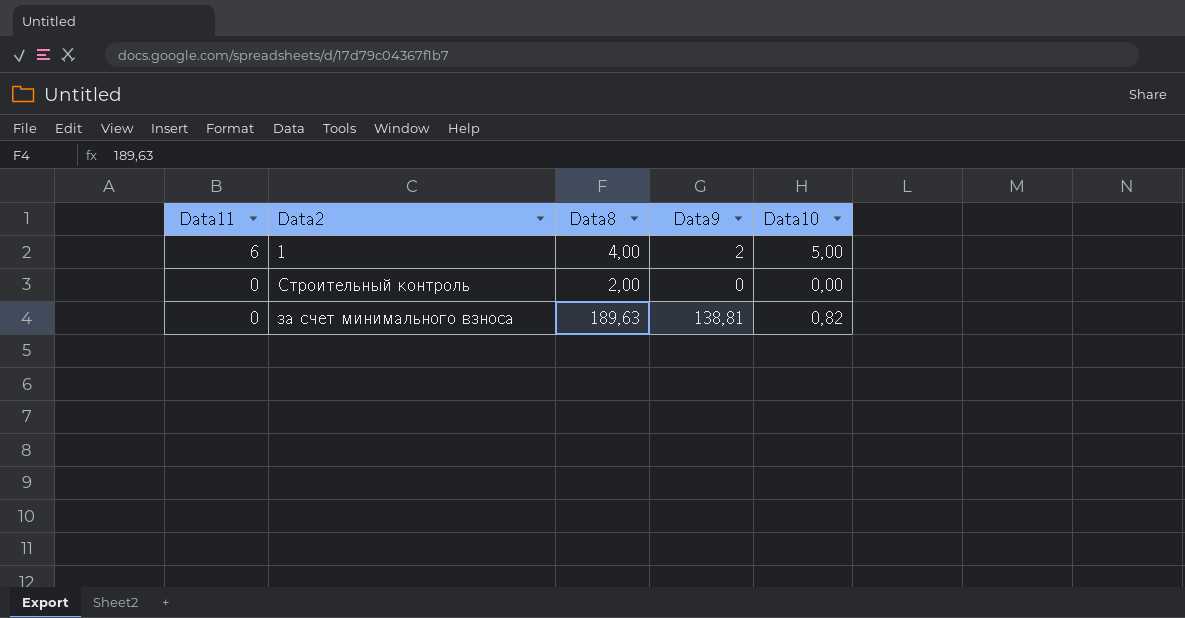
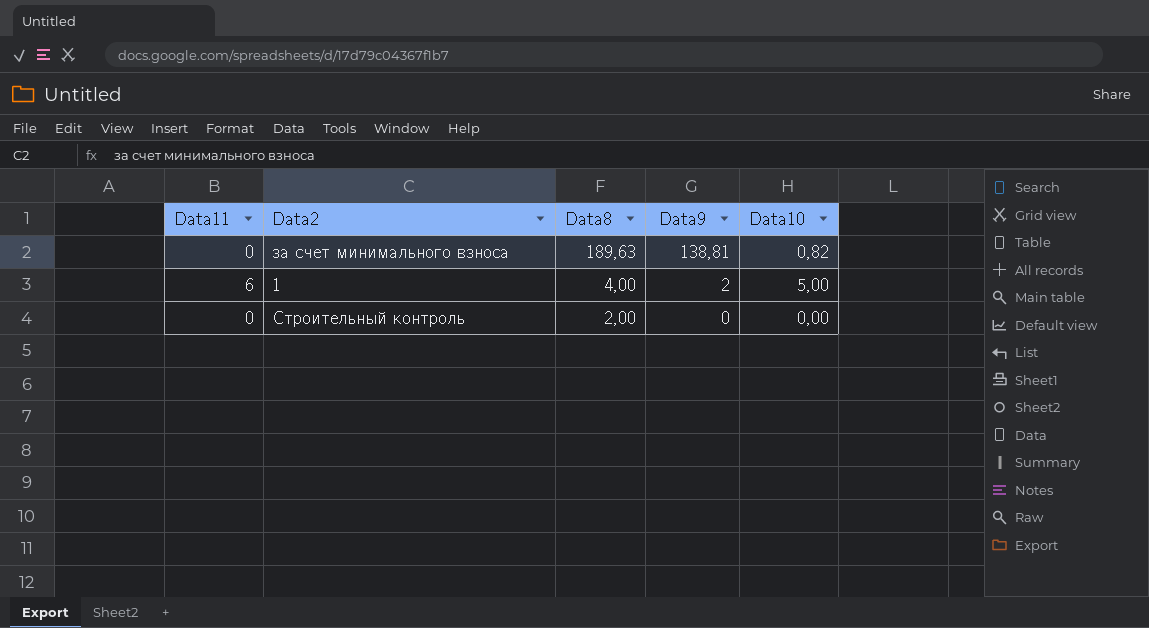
row order: Data11 descending -> Data8 descending

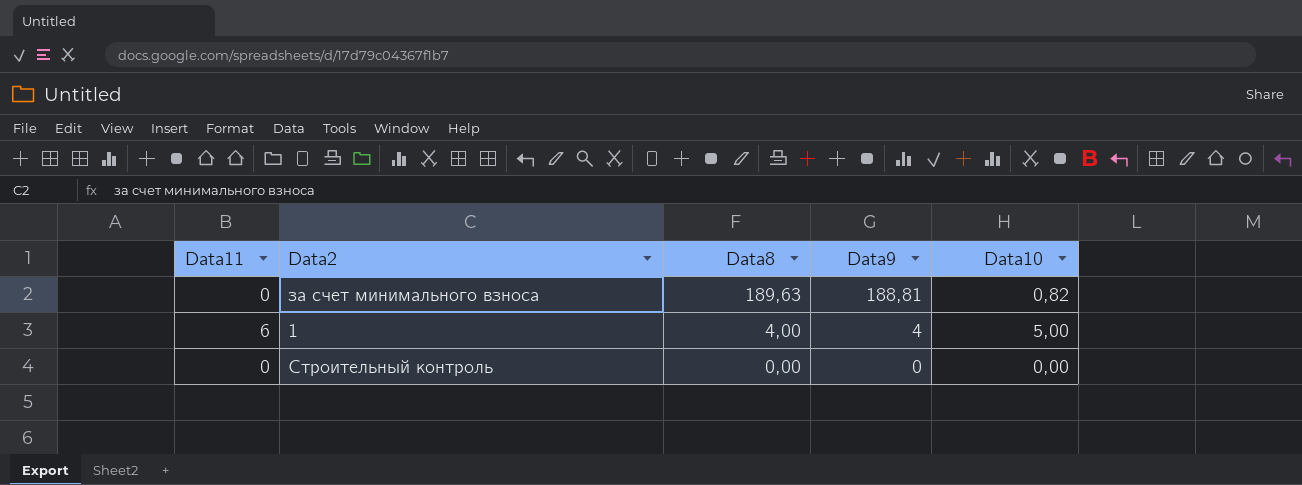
за счет минимального взноса | Data9: 138,81 -> 188,81
1 | Data9: 2 -> 4
Строительный контроль | Data8: 2,00 -> 0,00

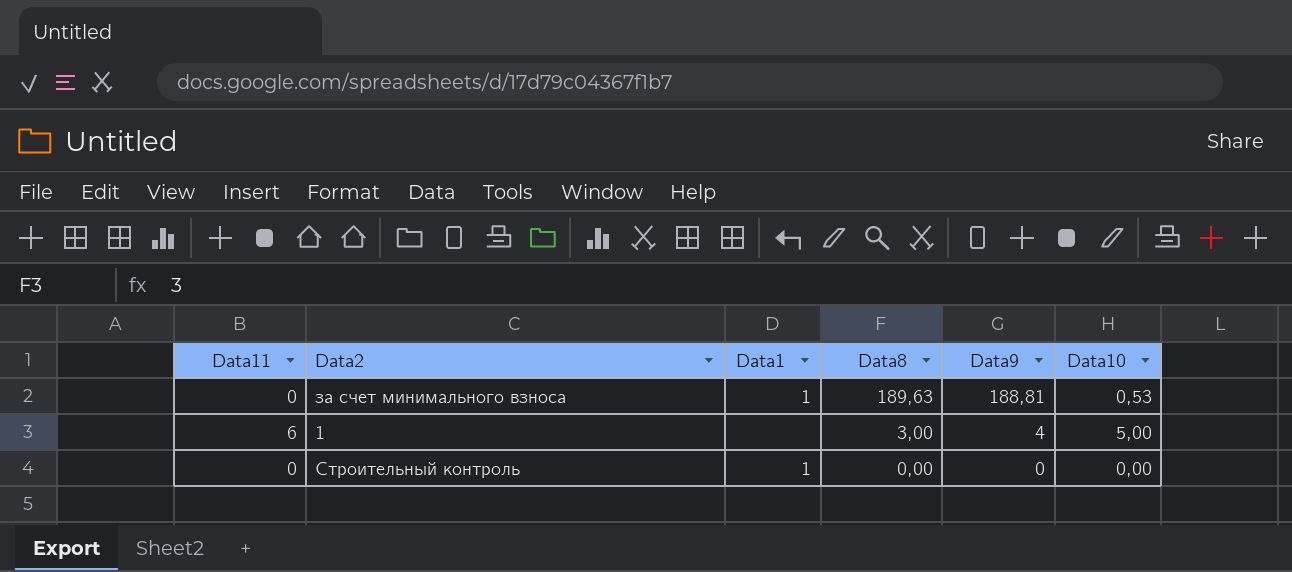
column Data1 | position: none -> 3
за счет минимального взноса | Data10: 0,82 -> 0,53
1 | Data8: 4,00 -> 3,00

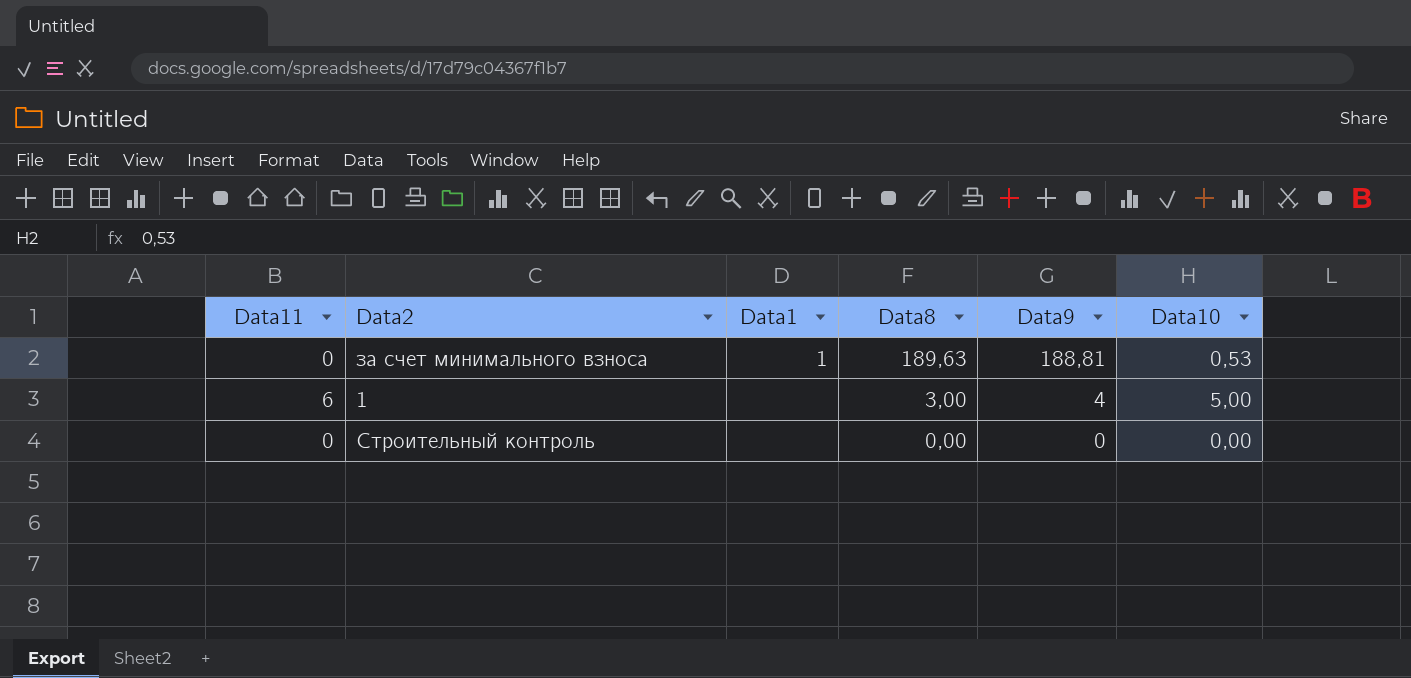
Строительный контроль | Data1: 1 -> none

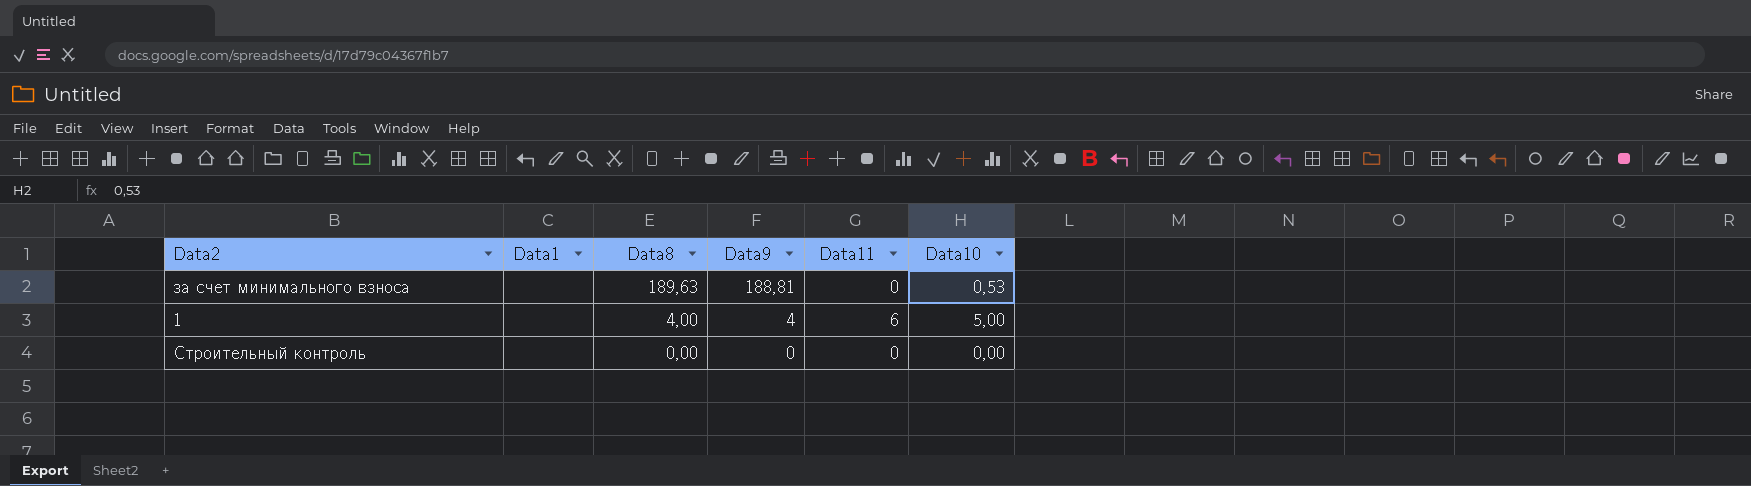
column Data11 | position: 1 -> 5
за счет минимального взноса | Data1: 1 -> none
1 | Data8: 3,00 -> 4,00

